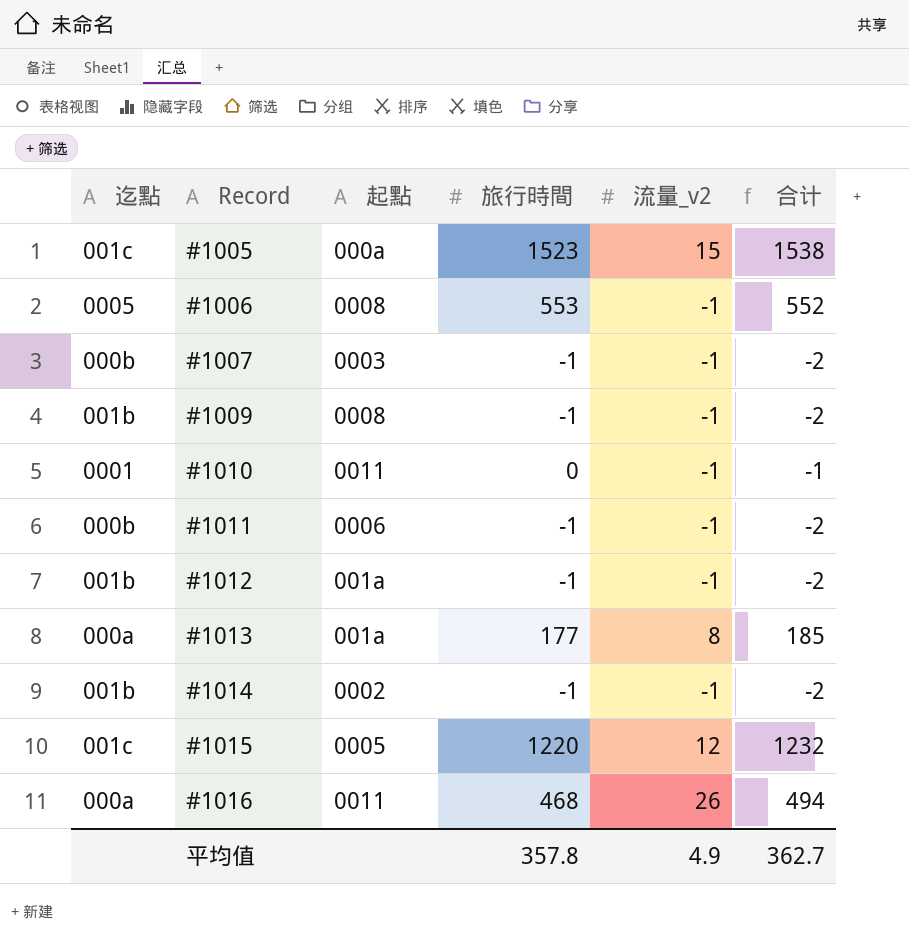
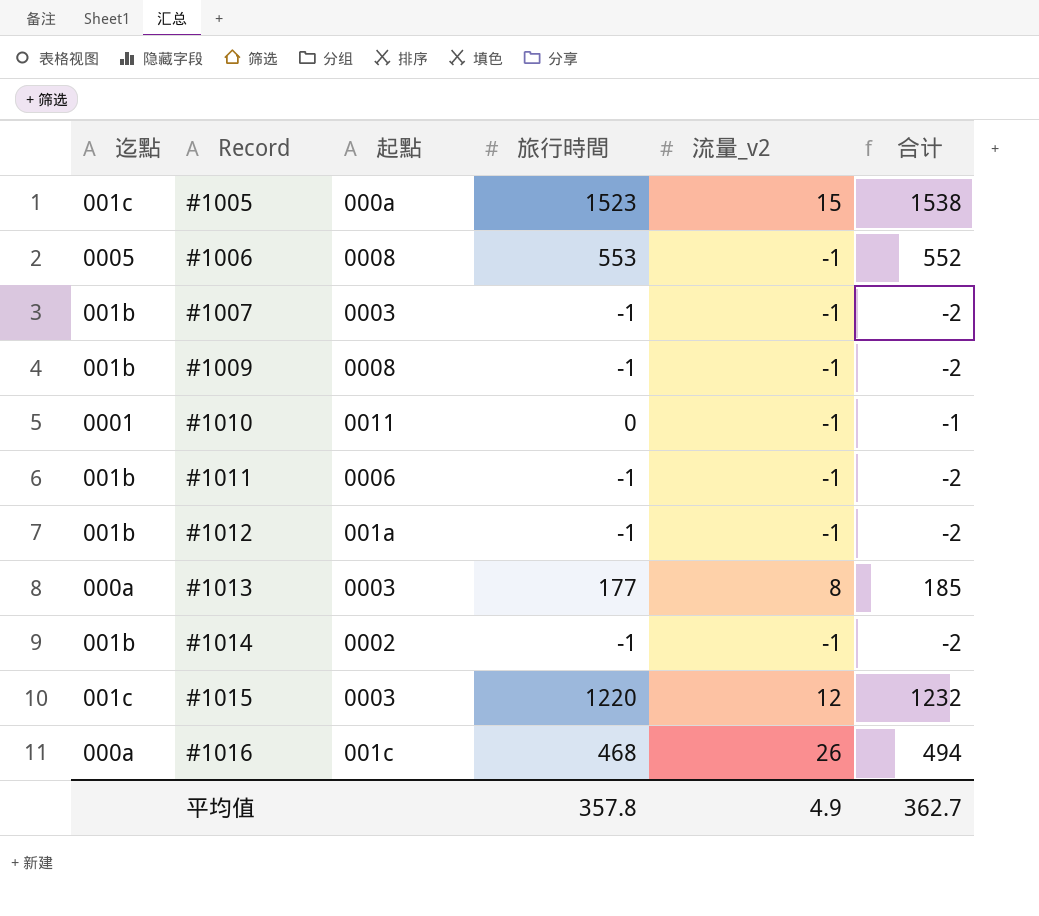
#1007 | 迄點: 000b -> 001b
#1011 | 迄點: 000b -> 001b
#1013 | 起點: 001a -> 0003
#1015 | 起點: 0005 -> 0003
#1016 | 起點: 0011 -> 001c

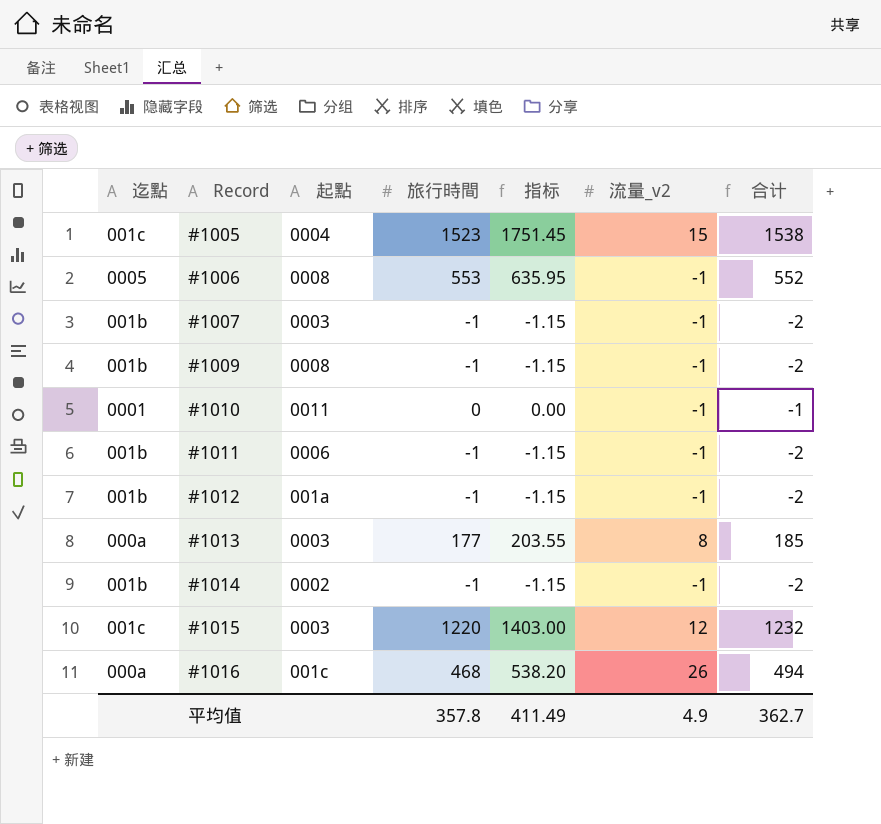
column 指标 | formula: none -> [旅行時間] * 1.15
#1005 | 起點: 000a -> 0004

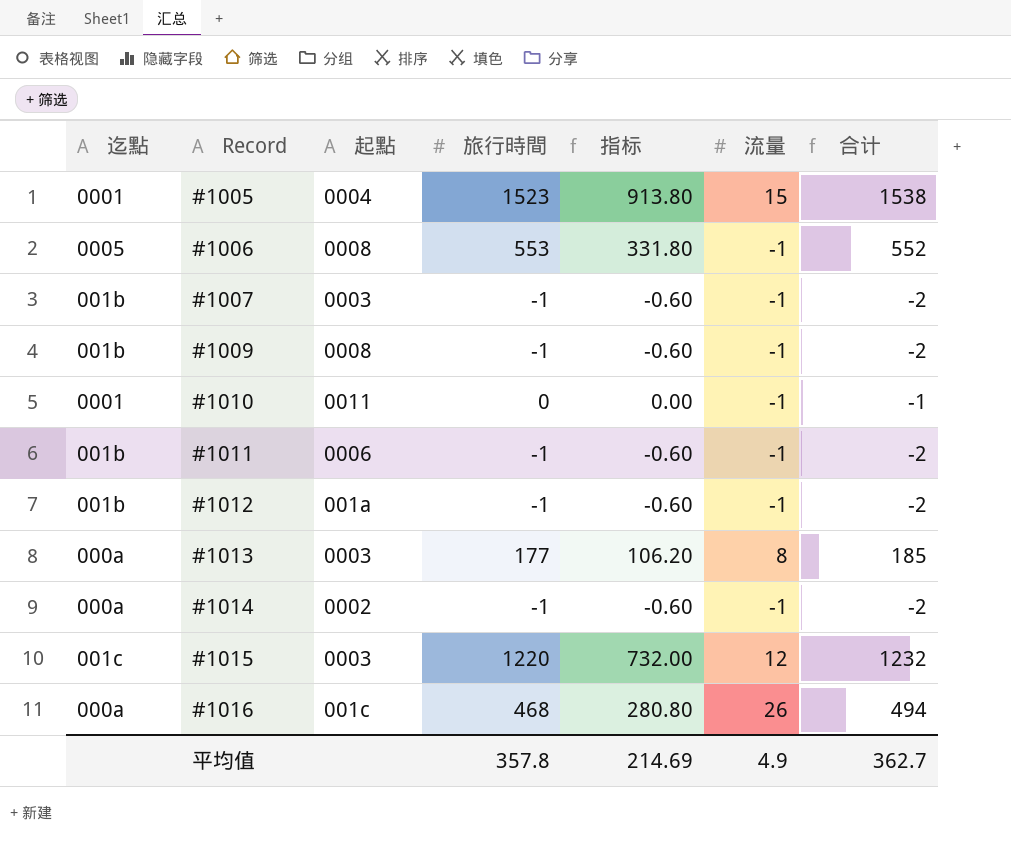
column 指标 | formula: [旅行時間] * 1.15 -> [旅行時間] * 0.6
column name: 流量_v2 -> 流量
#1005 | 迄點: 001c -> 0001
#1014 | 迄點: 001b -> 000a
平均值 | 指标: 411.49 -> 214.69

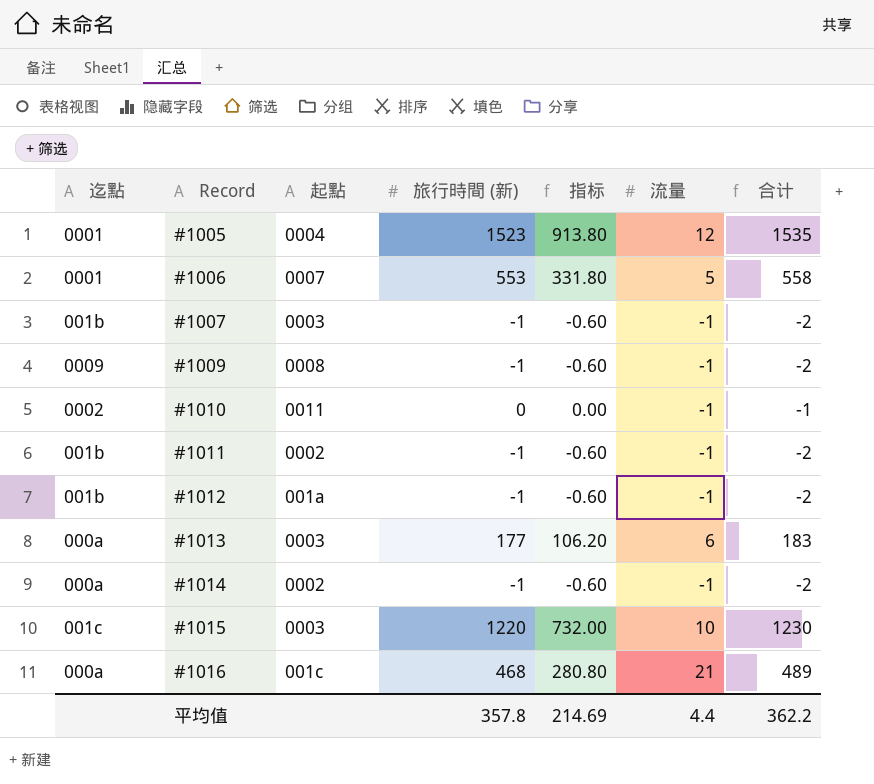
column name: 旅行時間 -> 旅行時間 (新)
#1005 | 流量: 15 -> 12
#1005 | 合计: 1538 -> 1535
#1006 | 迄點: 0005 -> 0001
#1006 | 起點: 0008 -> 0007
#1006 | 流量: -1 -> 5
#1006 | 合计: 552 -> 558
#1009 | 迄點: 001b -> 0009
#1010 | 迄點: 0001 -> 0002
#1011 | 起點: 0006 -> 0002
#1013 | 流量: 8 -> 6
#1013 | 合计: 185 -> 183
#1015 | 流量: 12 -> 10
#1015 | 合计: 1232 -> 1230
#1016 | 流量: 26 -> 21
#1016 | 合计: 494 -> 489
平均值 | 流量: 4.9 -> 4.4
平均值 | 合计: 362.7 -> 362.2

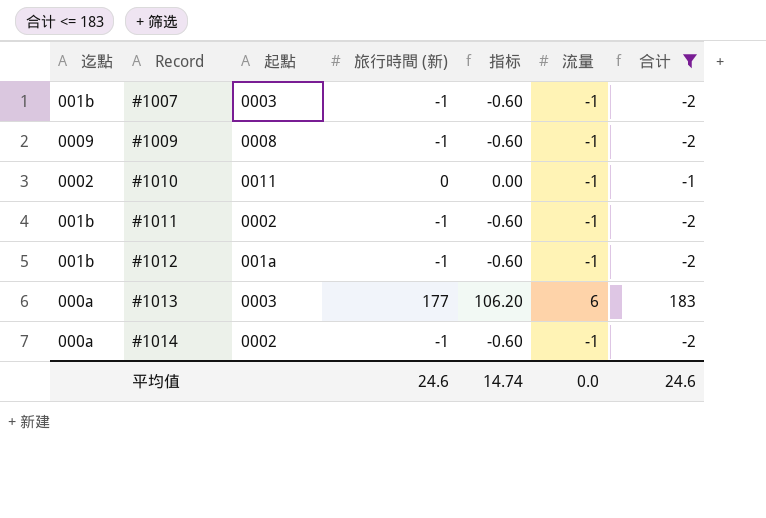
filter: none -> 合计 <= 183
平均值 | 旅行時間 (新): 357.8 -> 24.6
平均值 | 指标: 214.69 -> 14.74
平均值 | 流量: 4.4 -> 0.0
平均值 | 合计: 362.2 -> 24.6

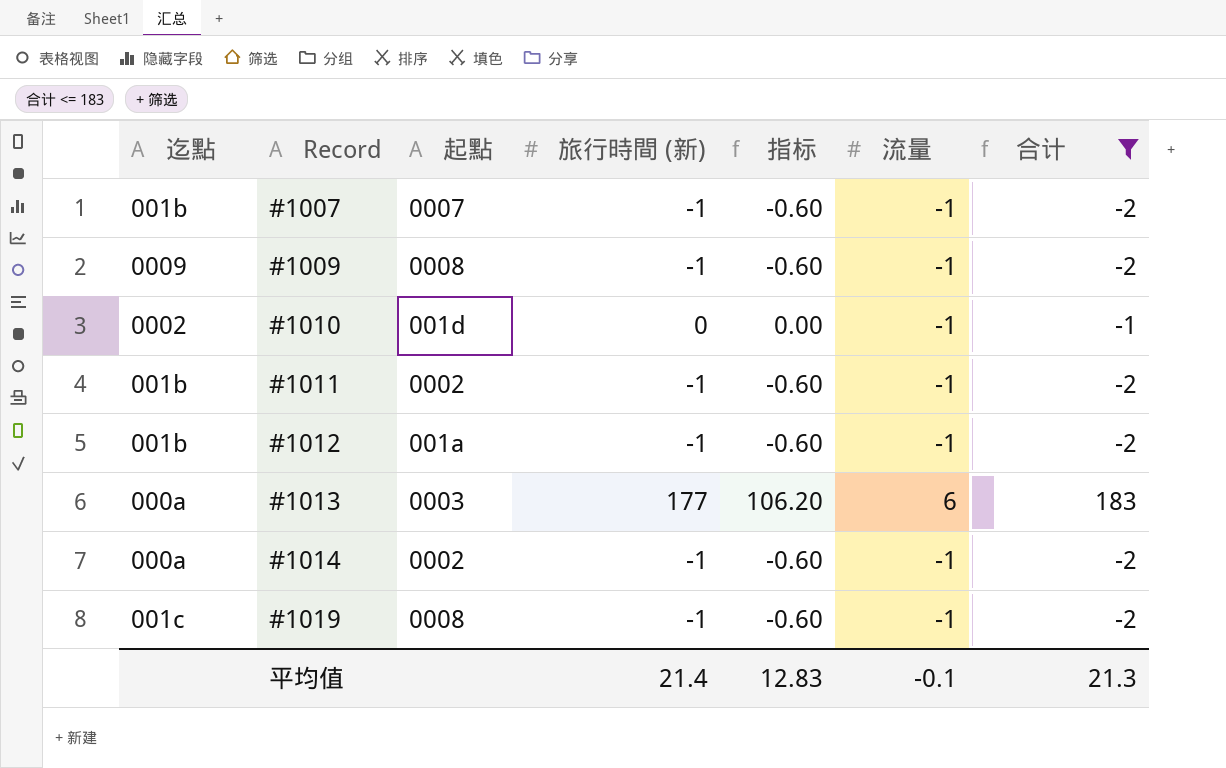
#1007 | 起點: 0003 -> 0007
#1010 | 起點: 0011 -> 001d
row #1019: none -> 001c | 0008 | -1 | -0.60 | -1 | -2
平均值 | 旅行時間 (新): 24.6 -> 21.4
平均值 | 指标: 14.74 -> 12.83
平均值 | 流量: 0.0 -> -0.1
平均值 | 合计: 24.6 -> 21.3

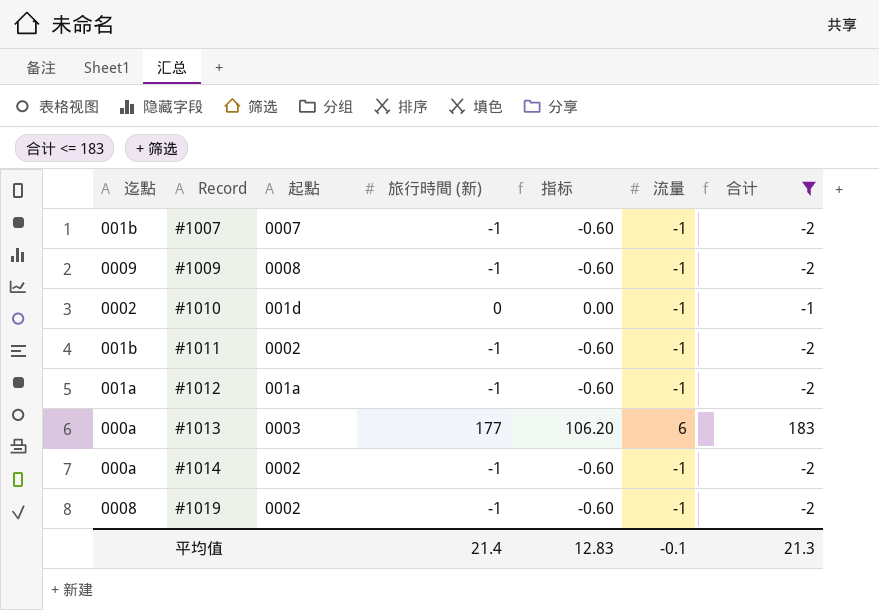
#1012 | 迄點: 001b -> 001a
#1019 | 迄點: 001c -> 0008
#1019 | 起點: 0008 -> 0002

